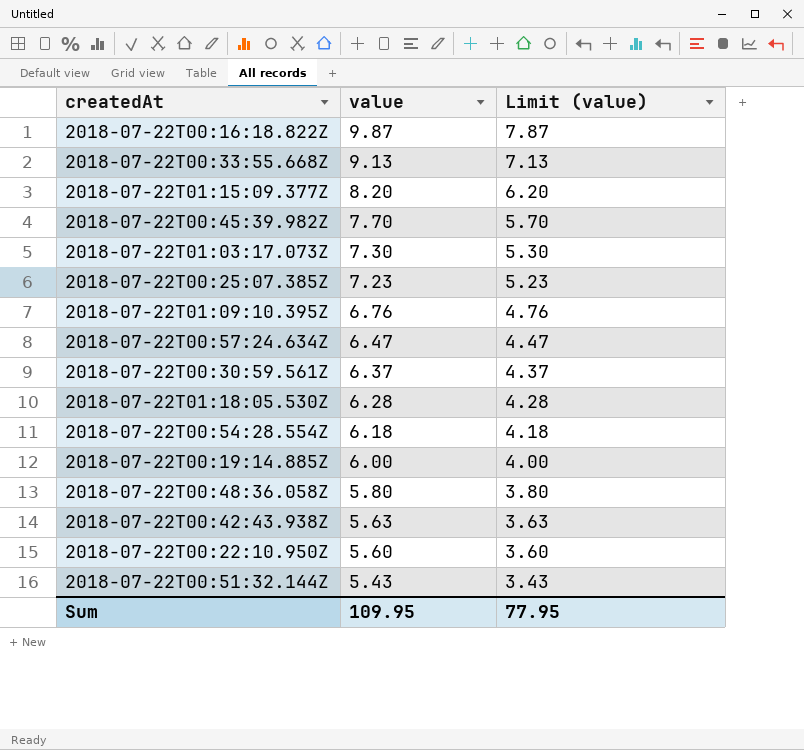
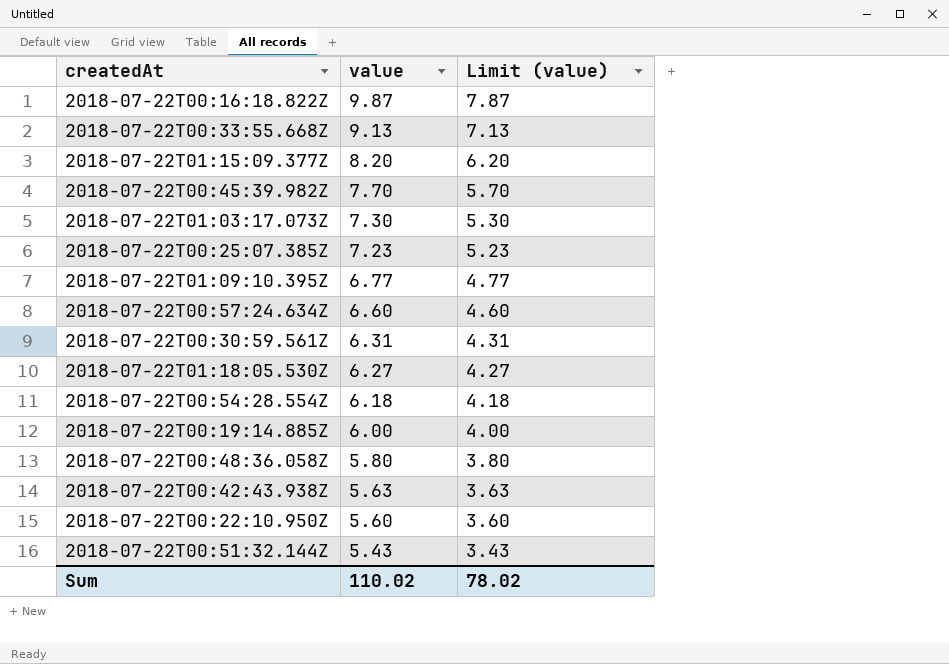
2018-07-22T01:09:10.395Z | value: 6.76 -> 6.77
2018-07-22T01:09:10.395Z | Limit (value): 4.76 -> 4.77
2018-07-22T00:57:24.634Z | value: 6.47 -> 6.60
2018-07-22T00:57:24.634Z | Limit (value): 4.47 -> 4.60
2018-07-22T00:30:59.561Z | value: 6.37 -> 6.31
2018-07-22T00:30:59.561Z | Limit (value): 4.37 -> 4.31
2018-07-22T01:18:05.530Z | value: 6.28 -> 6.27
2018-07-22T01:18:05.530Z | Limit (value): 4.28 -> 4.27
Sum | value: 109.95 -> 110.02
Sum | Limit (value): 77.95 -> 78.02

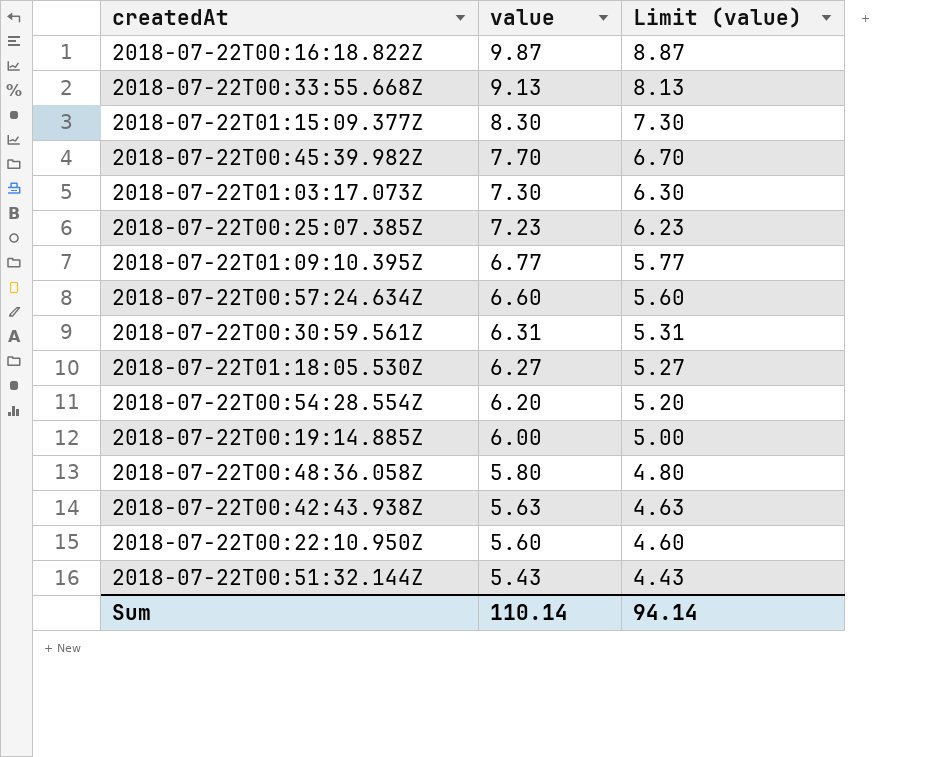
column Limit (value) | formula: [value] - 2 -> [value] - 1
2018-07-22T01:15:09.377Z | value: 8.20 -> 8.30
2018-07-22T00:54:28.554Z | value: 6.18 -> 6.20
Sum | value: 110.02 -> 110.14
Sum | Limit (value): 78.02 -> 94.14

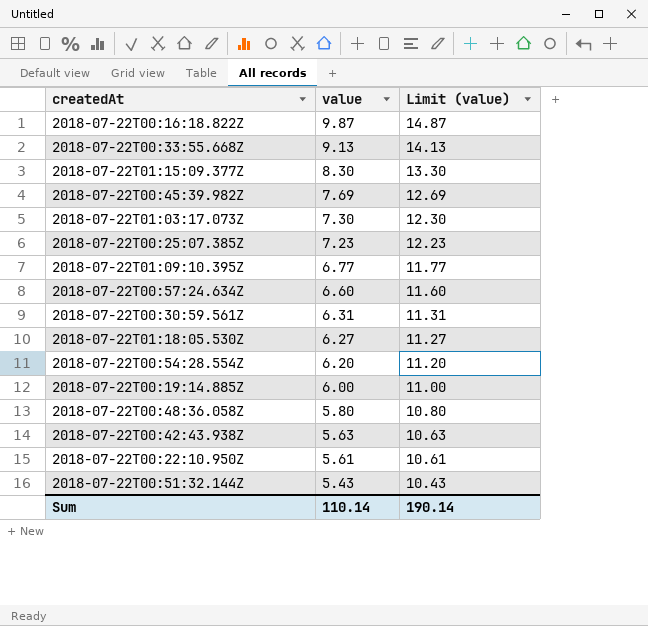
column Limit (value) | formula: [value] - 1 -> [value] + 5
2018-07-22T00:45:39.982Z | value: 7.70 -> 7.69
2018-07-22T00:22:10.950Z | value: 5.60 -> 5.61
Sum | Limit (value): 94.14 -> 190.14

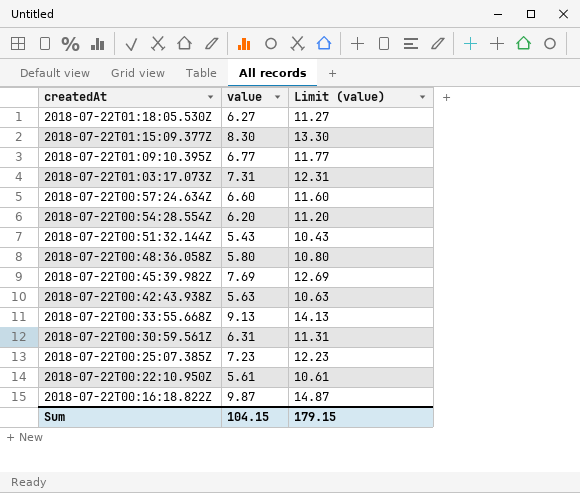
row order: value descending -> createdAt descending
row 2018-07-22T00:19:14.885Z: 6.00 | 11.00 -> none
2018-07-22T01:03:17.073Z | value: 7.30 -> 7.31
2018-07-22T01:03:17.073Z | Limit (value): 12.30 -> 12.31
Sum | value: 110.14 -> 104.15
Sum | Limit (value): 190.14 -> 179.15

